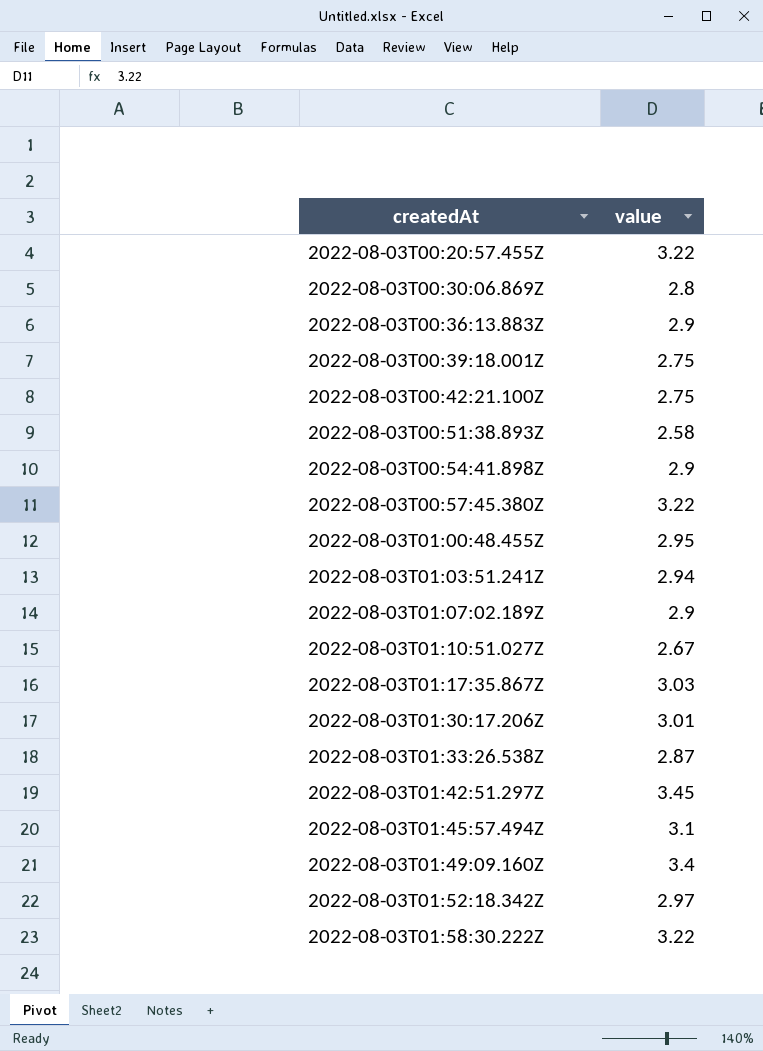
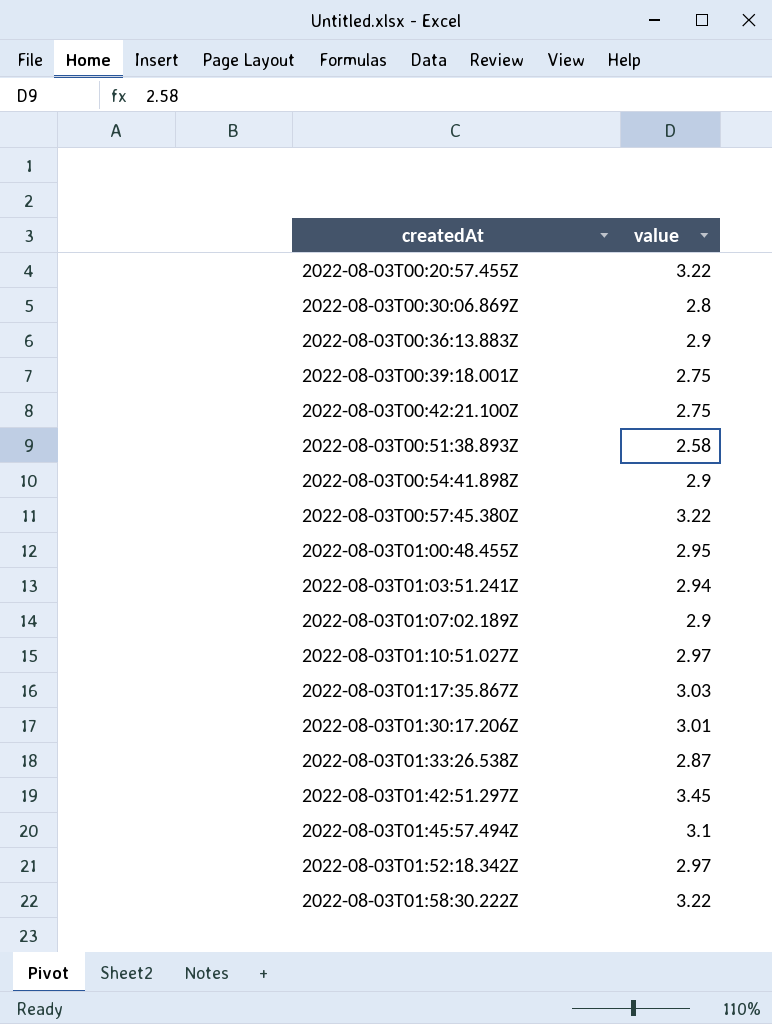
row 2022-08-03T01:49:09.160Z: 3.4 -> none
2022-08-03T01:10:51.027Z | value: 2.67 -> 2.97

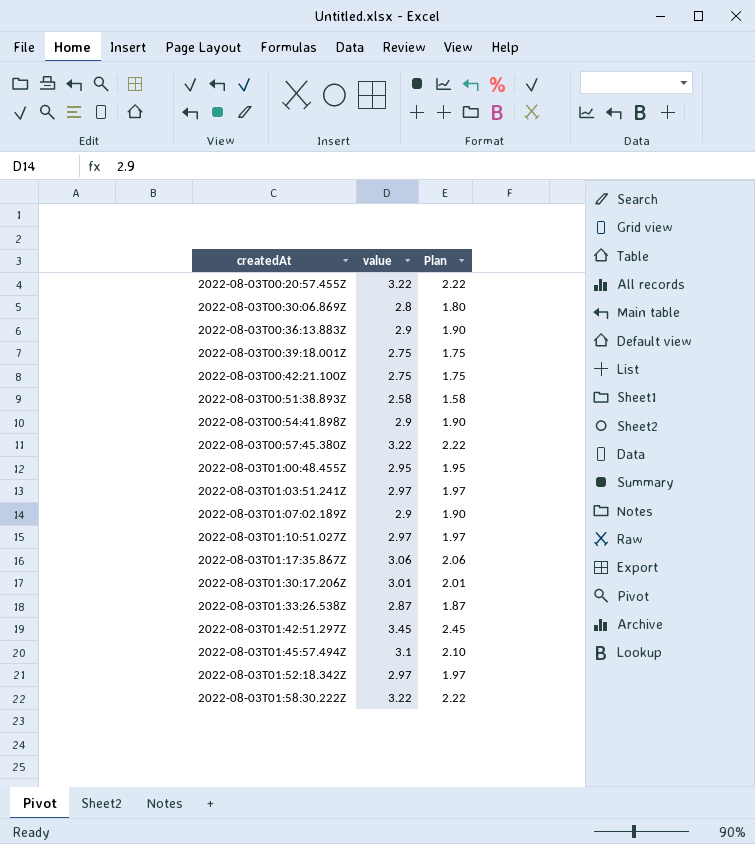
column Plan | formula: none -> [value] - 1
2022-08-03T01:03:51.241Z | value: 2.94 -> 2.97
2022-08-03T01:17:35.867Z | value: 3.03 -> 3.06

